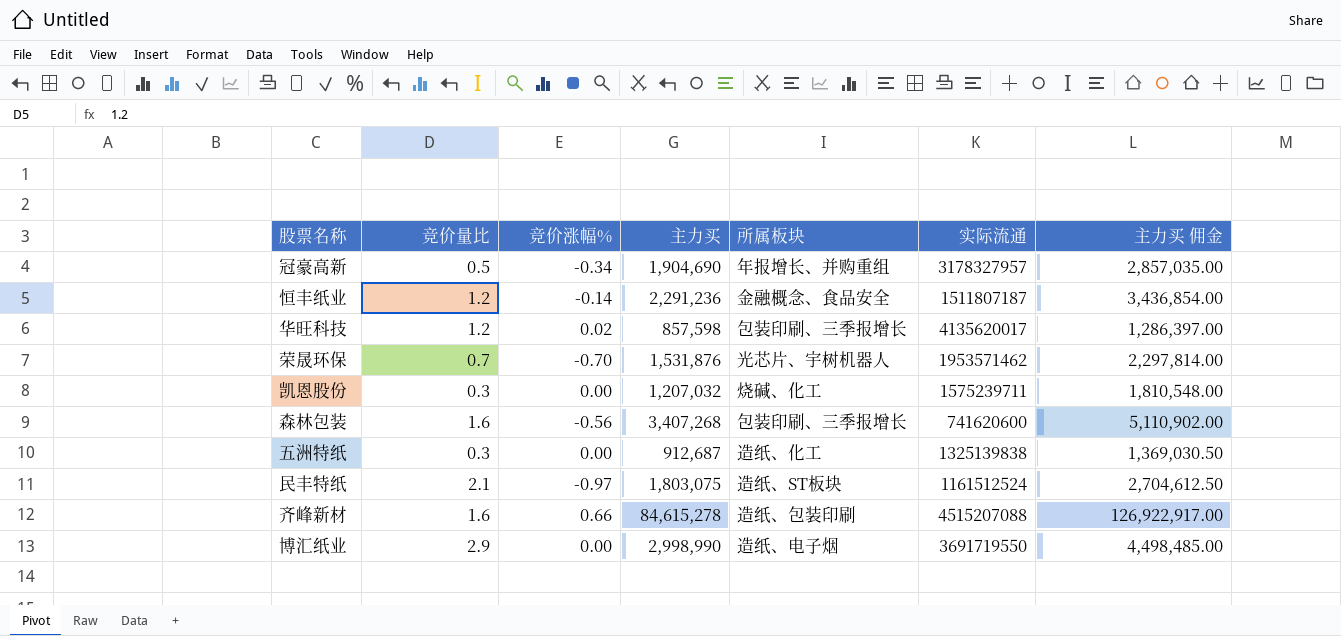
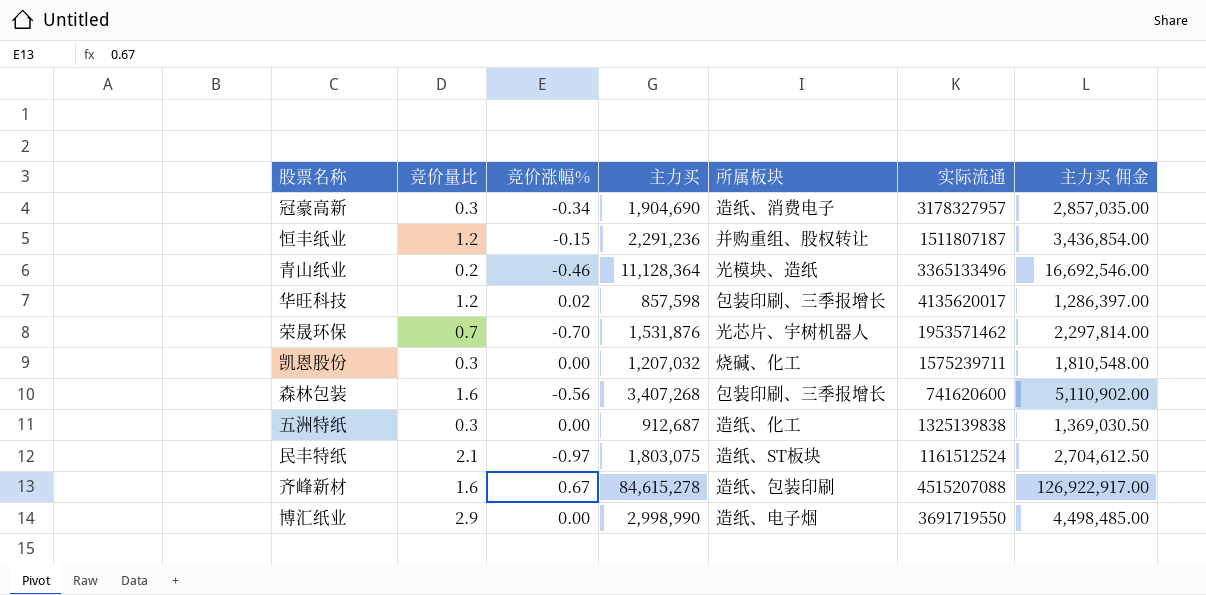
冠豪高新 | 竞价量比: 0.5 -> 0.3
冠豪高新 | 所属板块: 年报增长、并购重组 -> 造纸、消费电子
恒丰纸业 | 竞价涨幅%: -0.14 -> -0.15
恒丰纸业 | 所属板块: 金融概念、食品安全 -> 并购重组、股权转让
row 青山纸业: none -> 0.2 | -0.46 | 11,128,364 | 光模块、造纸 | 3365133496 | 16,692,546.00
齐峰新材 | 竞价涨幅%: 0.66 -> 0.67

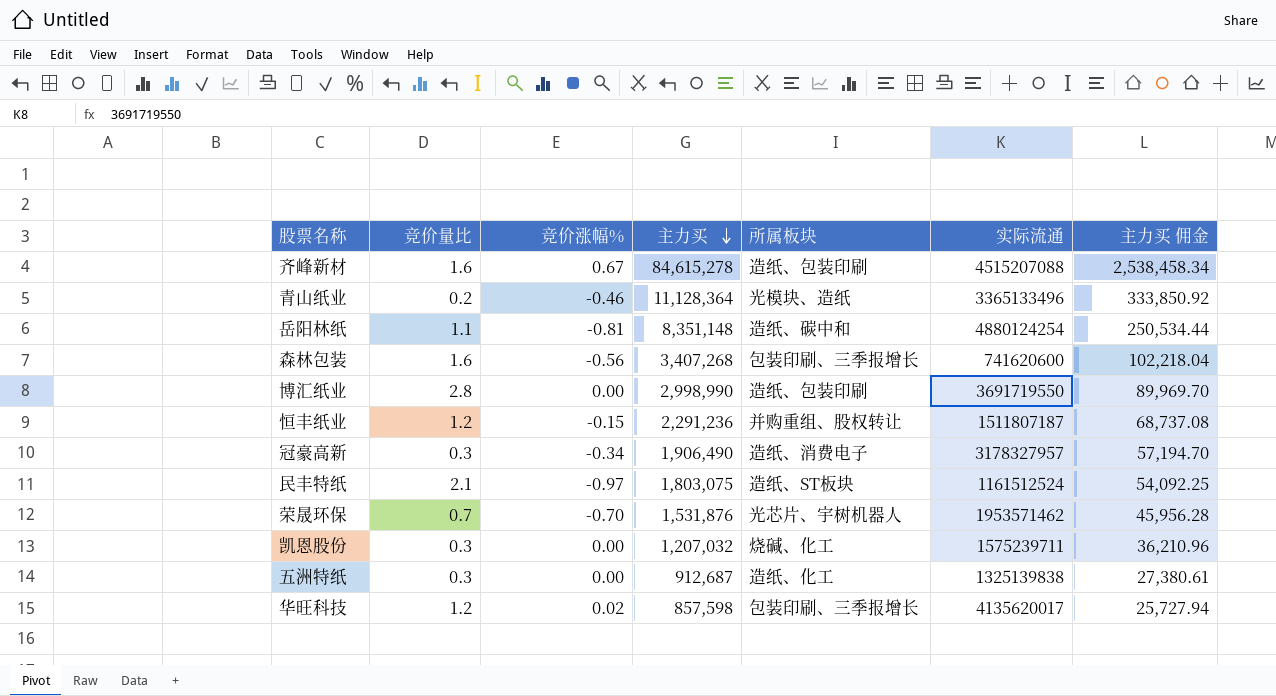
row order: none -> 主力买 descending
column 主力买 佣金 | formula: [主力买] * 1.5 -> [主力买] * 0.03
row 岳阳林纸: none -> 1.1 | -0.81 | 8,351,148 | 造纸、碳中和 | 4880124254 | 250,534.44
博汇纸业 | 竞价量比: 2.9 -> 2.8
博汇纸业 | 所属板块: 造纸、电子烟 -> 造纸、包装印刷
冠豪高新 | 主力买: 1,904,690 -> 1,906,490

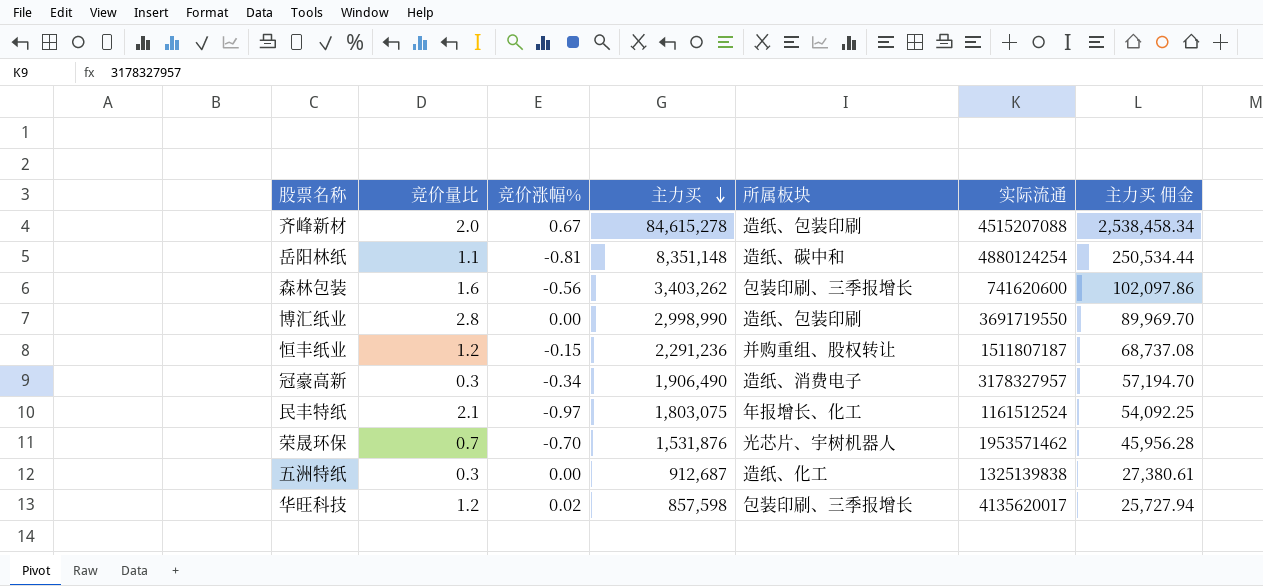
row 青山纸业: 0.2 | -0.46 | 11,128,364 | 光模块、造纸 | 3365133496 | 333,850.92 -> none
row 凯恩股份: 0.3 | 0.00 | 1,207,032 | 烧碱、化工 | 1575239711 | 36,210.96 -> none
齐峰新材 | 竞价量比: 1.6 -> 2.0
森林包装 | 主力买: 3,407,268 -> 3,403,262
森林包装 | 主力买 佣金: 102,218.04 -> 102,097.86
民丰特纸 | 所属板块: 造纸、ST板块 -> 年报增长、化工

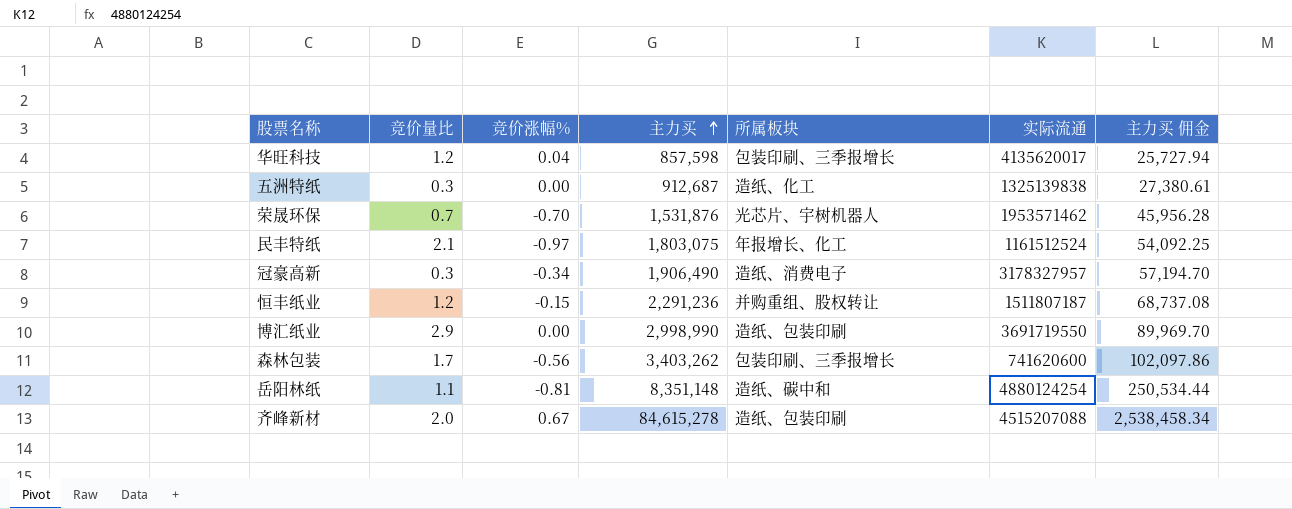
row order: 主力买 descending -> 主力买 ascending
华旺科技 | 竞价涨幅%: 0.02 -> 0.04
博汇纸业 | 竞价量比: 2.8 -> 2.9
森林包装 | 竞价量比: 1.6 -> 1.7

